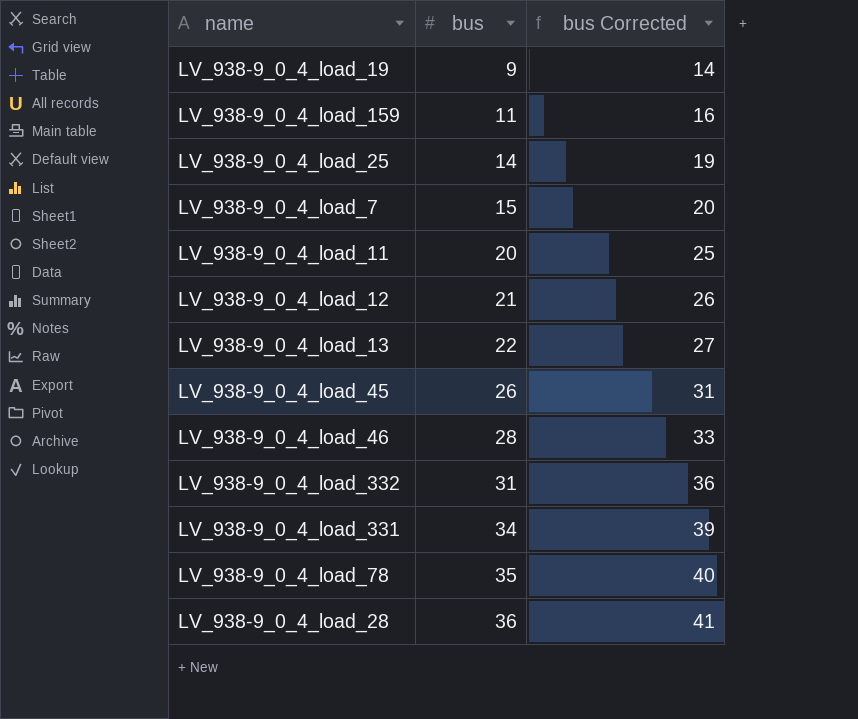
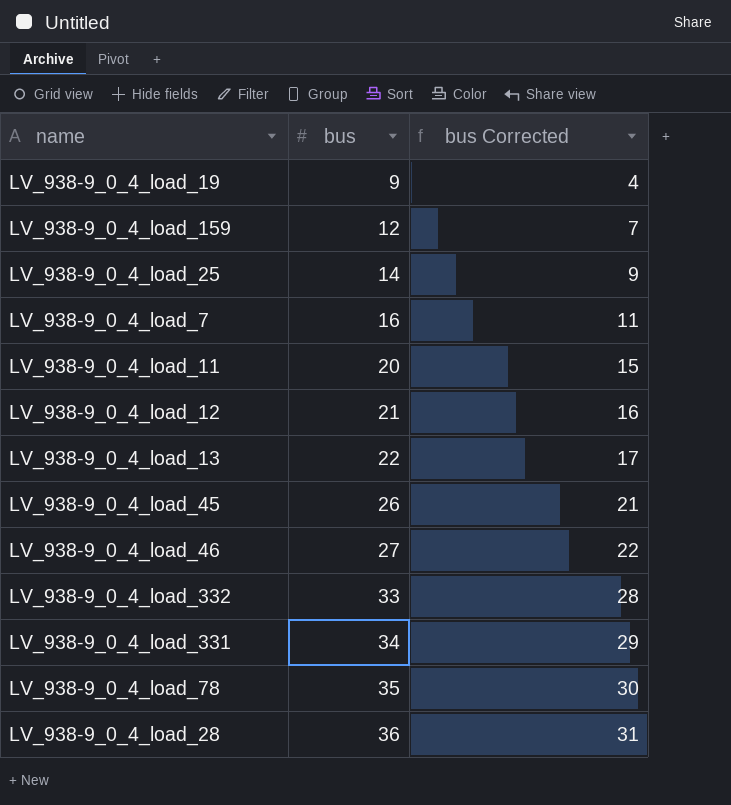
column bus Corrected | formula: [bus] + 5 -> [bus] - 5
LV_938-9_0_4_load_159 | bus: 11 -> 12
LV_938-9_0_4_load_7 | bus: 15 -> 16
LV_938-9_0_4_load_46 | bus: 28 -> 27
LV_938-9_0_4_load_332 | bus: 31 -> 33

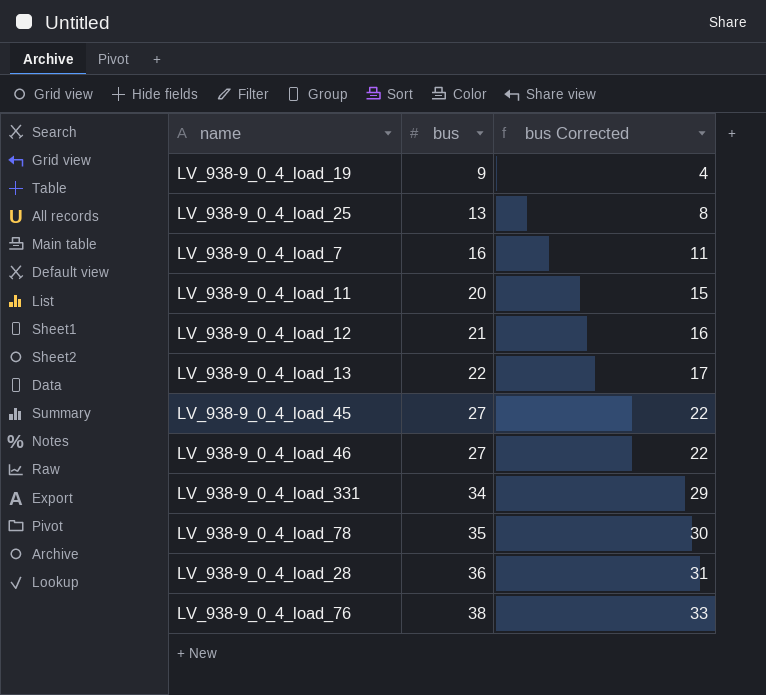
row LV_938-9_0_4_load_159: 12 | 7 -> none
row LV_938-9_0_4_load_332: 33 | 28 -> none
LV_938-9_0_4_load_25 | bus: 14 -> 13
LV_938-9_0_4_load_25 | bus Corrected: 9 -> 8
LV_938-9_0_4_load_45 | bus: 26 -> 27
LV_938-9_0_4_load_45 | bus Corrected: 21 -> 22
row LV_938-9_0_4_load_76: none -> 38 | 33

